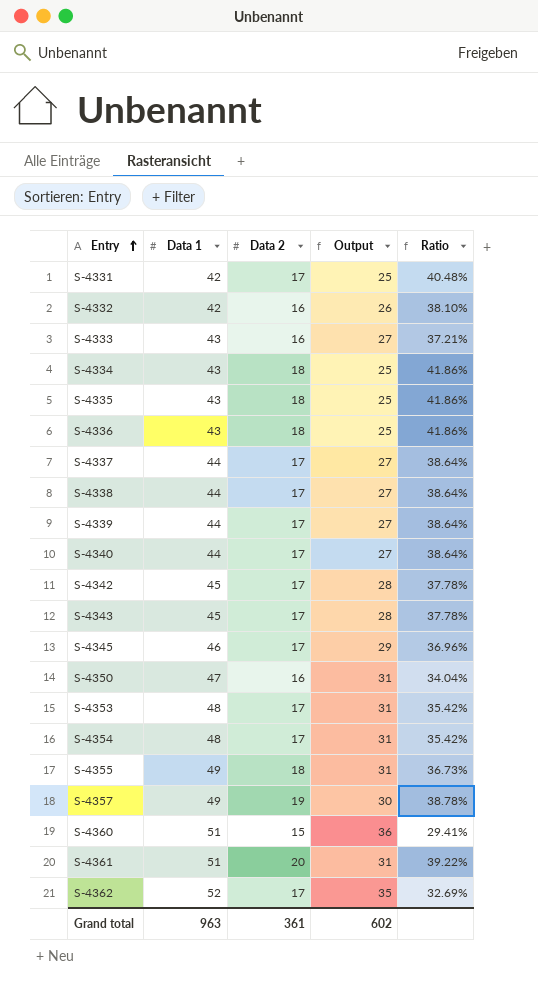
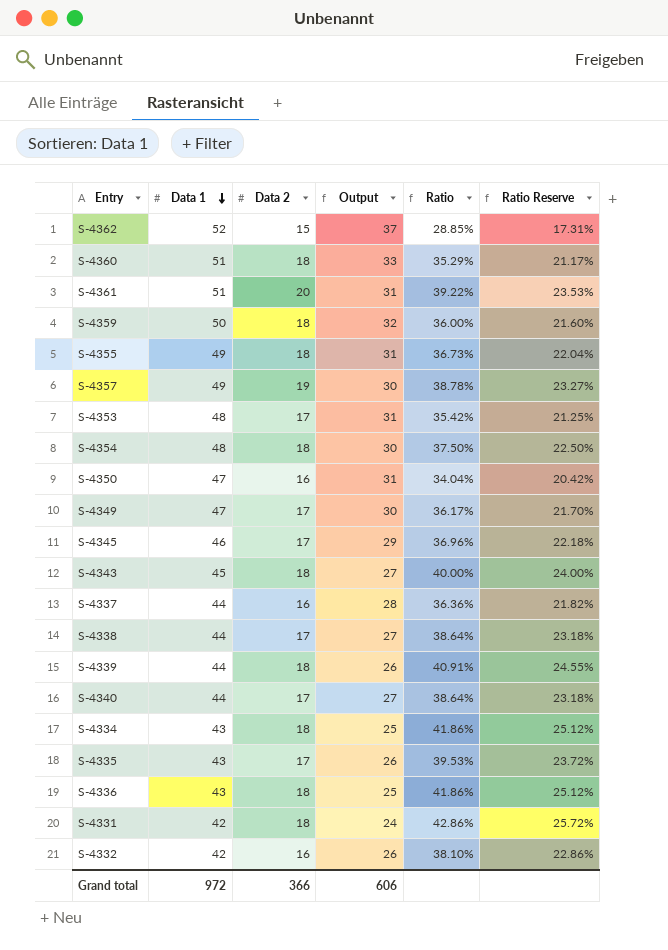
row order: Entry ascending -> Data 1 descending
column Ratio Reserve | formula: none -> [Ratio] * 0.6
row S-4333: 43 | 16 | 27 | 37.21% -> none
row S-4342: 45 | 17 | 28 | 37.78% -> none
S-4362 | Data 2: 17 -> 15
S-4362 | Output: 35 -> 37
S-4362 | Ratio: 32.69% -> 28.85%
S-4360 | Data 2: 15 -> 18
S-4360 | Output: 36 -> 33
S-4360 | Ratio: 29.41% -> 35.29%
row S-4359: none -> 50 | 18 | 32 | 36.00% | 21.60%
S-4354 | Data 2: 17 -> 18
S-4354 | Output: 31 -> 30
S-4354 | Ratio: 35.42% -> 37.50%
row S-4349: none -> 47 | 17 | 30 | 36.17% | 21.70%
S-4343 | Data 2: 17 -> 18
S-4343 | Output: 28 -> 27
S-4343 | Ratio: 37.78% -> 40.00%
S-4337 | Data 2: 17 -> 16
S-4337 | Output: 27 -> 28
S-4337 | Ratio: 38.64% -> 36.36%
S-4339 | Data 2: 17 -> 18
S-4339 | Output: 27 -> 26
S-4339 | Ratio: 38.64% -> 40.91%
S-4335 | Data 2: 18 -> 17
S-4335 | Output: 25 -> 26
S-4335 | Ratio: 41.86% -> 39.53%
S-4331 | Data 2: 17 -> 18
S-4331 | Output: 25 -> 24
S-4331 | Ratio: 40.48% -> 42.86%
Grand total | Data 1: 963 -> 972
Grand total | Data 2: 361 -> 366
Grand total | Output: 602 -> 606

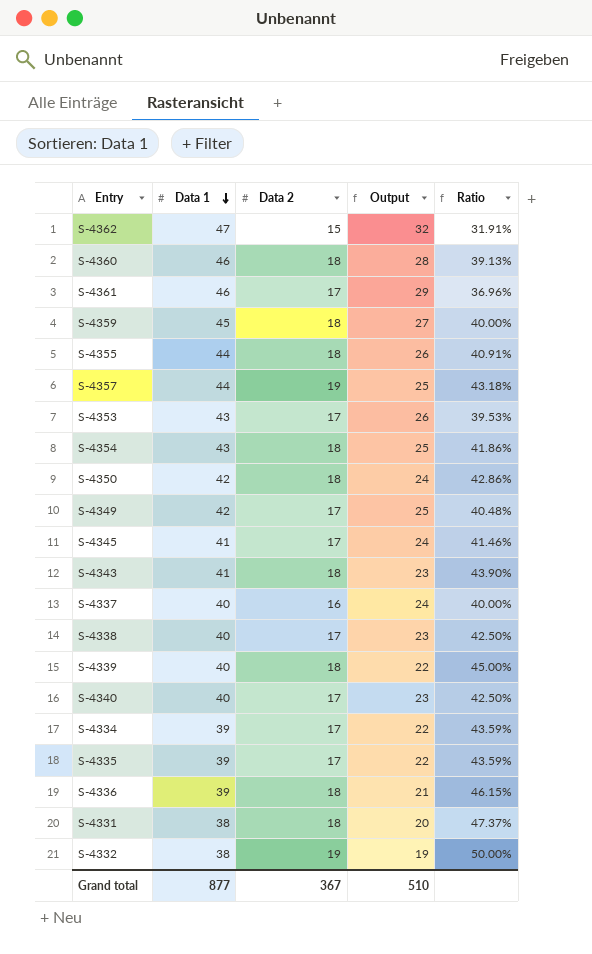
column Ratio Reserve | formula: [Ratio] * 0.6 -> none
S-4362 | Data 1: 52 -> 47
S-4362 | Output: 37 -> 32
S-4362 | Ratio: 28.85% -> 31.91%
S-4360 | Data 1: 51 -> 46
S-4360 | Output: 33 -> 28
S-4360 | Ratio: 35.29% -> 39.13%
S-4361 | Data 1: 51 -> 46
S-4361 | Data 2: 20 -> 17
S-4361 | Output: 31 -> 29
S-4361 | Ratio: 39.22% -> 36.96%
S-4359 | Data 1: 50 -> 45
S-4359 | Output: 32 -> 27
S-4359 | Ratio: 36.00% -> 40.00%
S-4355 | Data 1: 49 -> 44
S-4355 | Output: 31 -> 26
S-4355 | Ratio: 36.73% -> 40.91%
S-4357 | Data 1: 49 -> 44
S-4357 | Output: 30 -> 25
S-4357 | Ratio: 38.78% -> 43.18%
S-4353 | Data 1: 48 -> 43
S-4353 | Output: 31 -> 26
S-4353 | Ratio: 35.42% -> 39.53%
S-4354 | Data 1: 48 -> 43
S-4354 | Output: 30 -> 25
S-4354 | Ratio: 37.50% -> 41.86%
S-4350 | Data 1: 47 -> 42
S-4350 | Data 2: 16 -> 18
S-4350 | Output: 31 -> 24
S-4350 | Ratio: 34.04% -> 42.86%
S-4349 | Data 1: 47 -> 42
S-4349 | Output: 30 -> 25
S-4349 | Ratio: 36.17% -> 40.48%
S-4345 | Data 1: 46 -> 41
S-4345 | Output: 29 -> 24
S-4345 | Ratio: 36.96% -> 41.46%
S-4343 | Data 1: 45 -> 41
S-4343 | Output: 27 -> 23
S-4343 | Ratio: 40.00% -> 43.90%
S-4337 | Data 1: 44 -> 40
S-4337 | Output: 28 -> 24
S-4337 | Ratio: 36.36% -> 40.00%
S-4338 | Data 1: 44 -> 40
S-4338 | Output: 27 -> 23
S-4338 | Ratio: 38.64% -> 42.50%
S-4339 | Data 1: 44 -> 40
S-4339 | Output: 26 -> 22
S-4339 | Ratio: 40.91% -> 45.00%
S-4340 | Data 1: 44 -> 40
S-4340 | Output: 27 -> 23
S-4340 | Ratio: 38.64% -> 42.50%
S-4334 | Data 1: 43 -> 39
S-4334 | Data 2: 18 -> 17
S-4334 | Output: 25 -> 22
S-4334 | Ratio: 41.86% -> 43.59%
S-4335 | Data 1: 43 -> 39
S-4335 | Output: 26 -> 22
S-4335 | Ratio: 39.53% -> 43.59%
S-4336 | Data 1: 43 -> 39
S-4336 | Output: 25 -> 21
S-4336 | Ratio: 41.86% -> 46.15%
S-4331 | Data 1: 42 -> 38
S-4331 | Output: 24 -> 20
S-4331 | Ratio: 42.86% -> 47.37%
S-4332 | Data 1: 42 -> 38
S-4332 | Data 2: 16 -> 19
S-4332 | Output: 26 -> 19
S-4332 | Ratio: 38.10% -> 50.00%
Grand total | Data 1: 972 -> 877
Grand total | Data 2: 366 -> 367
Grand total | Output: 606 -> 510

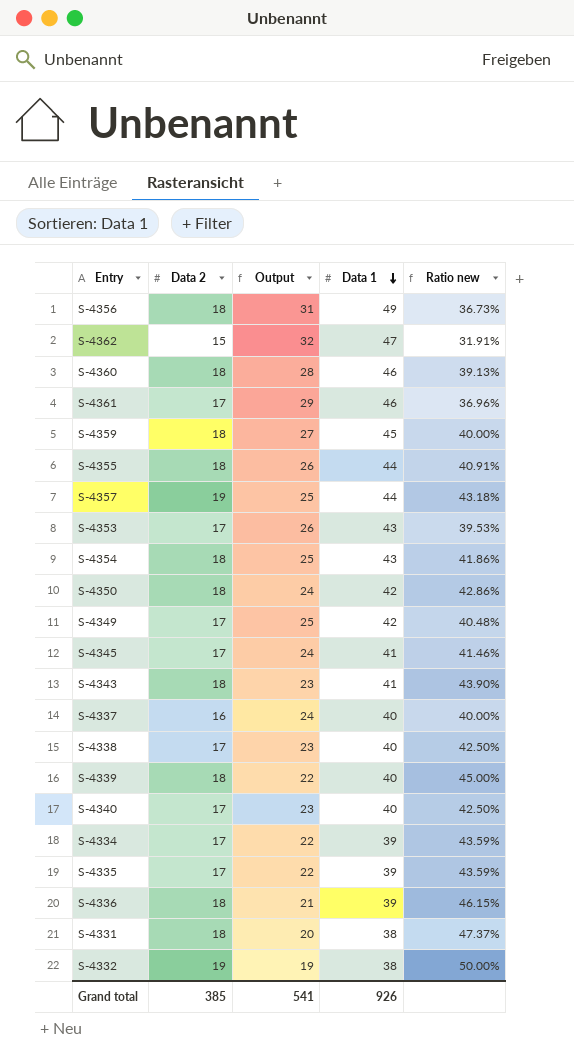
column Data 1 | position: 2 -> 4
column name: Ratio -> Ratio new
row S-4356: none -> 18 | 31 | 49 | 36.73%
Grand total | Data 2: 367 -> 385
Grand total | Output: 510 -> 541
Grand total | Data 1: 877 -> 926

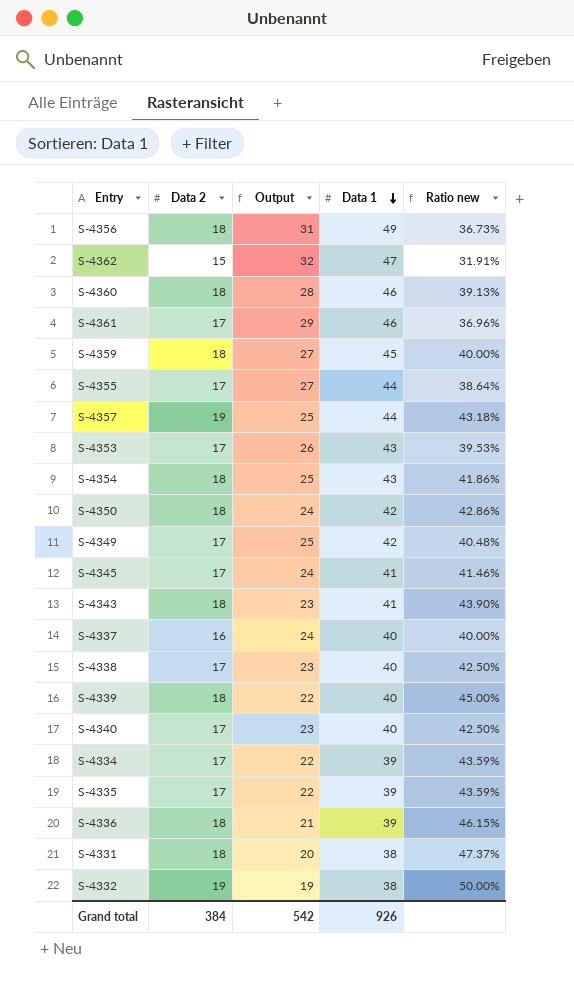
S-4355 | Data 2: 18 -> 17
S-4355 | Output: 26 -> 27
S-4355 | Ratio new: 40.91% -> 38.64%
Grand total | Data 2: 385 -> 384
Grand total | Output: 541 -> 542

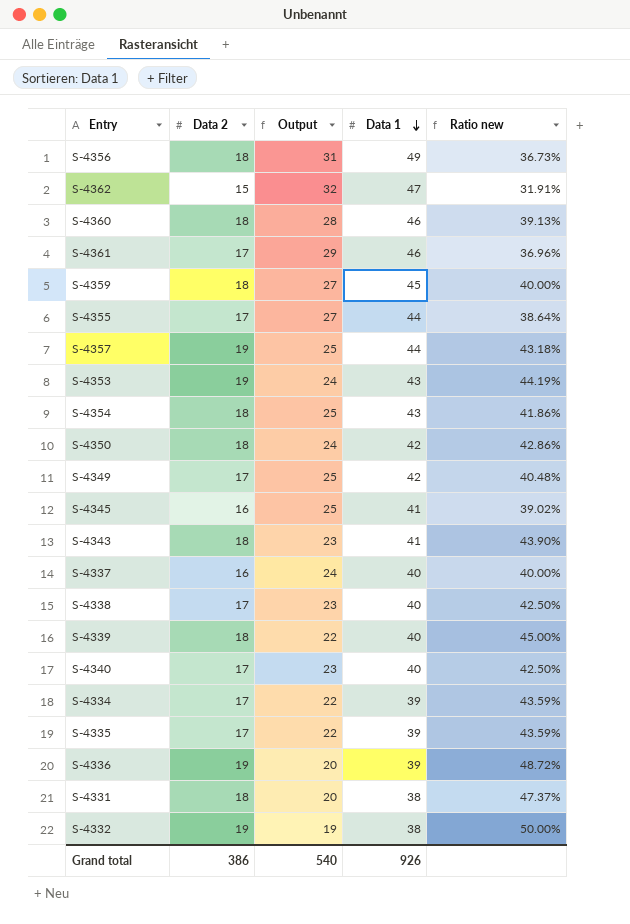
S-4353 | Data 2: 17 -> 19
S-4353 | Output: 26 -> 24
S-4353 | Ratio new: 39.53% -> 44.19%
S-4345 | Data 2: 17 -> 16
S-4345 | Output: 24 -> 25
S-4345 | Ratio new: 41.46% -> 39.02%
S-4336 | Data 2: 18 -> 19
S-4336 | Output: 21 -> 20
S-4336 | Ratio new: 46.15% -> 48.72%
Grand total | Data 2: 384 -> 386
Grand total | Output: 542 -> 540

